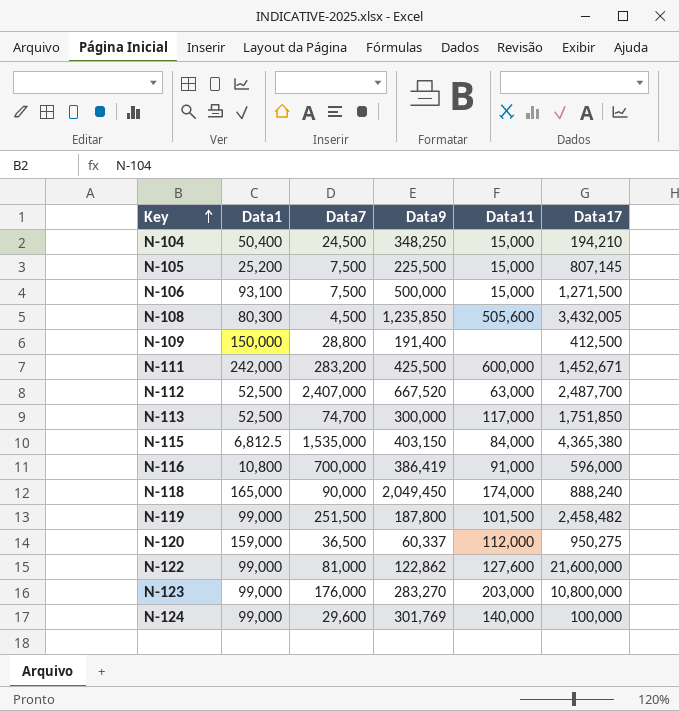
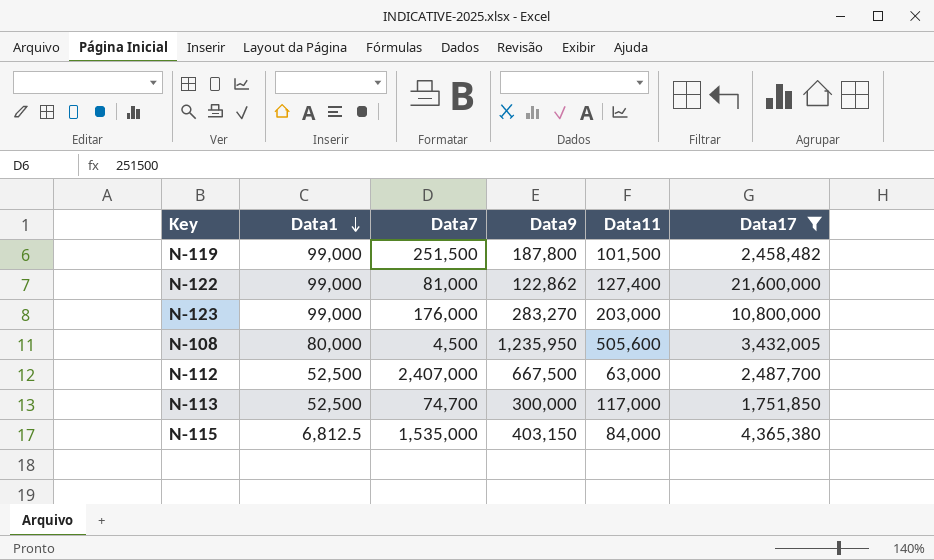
filter: none -> Data17 >= 1,751,850
row order: Key ascending -> Data1 descending
N-122 | Data11: 127,600 -> 127,400
N-108 | Data1: 80,300 -> 80,000
N-108 | Data9: 1,235,850 -> 1,235,950
N-112 | Data9: 667,520 -> 667,500

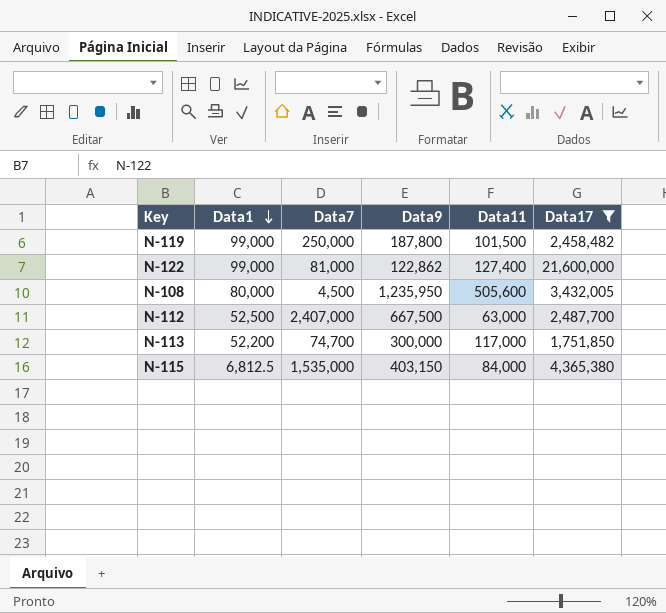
row N-123: 99,000 | 176,000 | 283,270 | 203,000 | 10,800,000 -> none
N-119 | Data7: 251,500 -> 250,000
N-113 | Data1: 52,500 -> 52,200

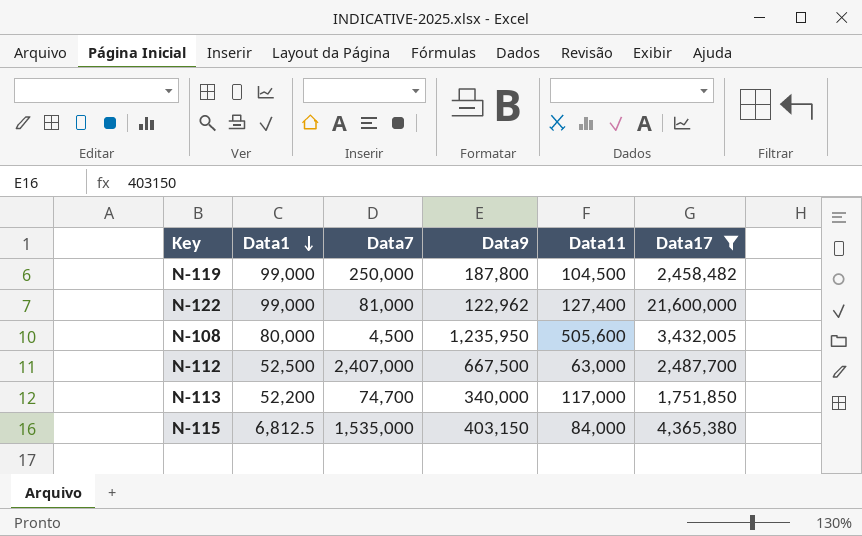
N-119 | Data11: 101,500 -> 104,500
N-122 | Data9: 122,862 -> 122,962
N-113 | Data9: 300,000 -> 340,000

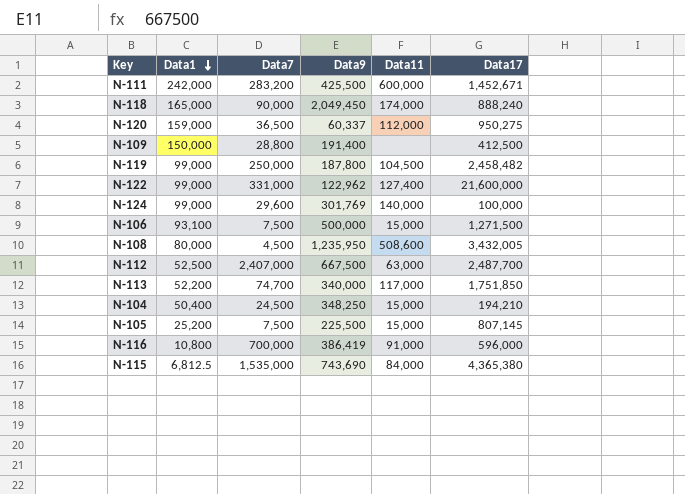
filter: Data17 >= 1,751,850 -> none
N-122 | Data7: 81,000 -> 331,000
N-108 | Data11: 505,600 -> 508,600
N-115 | Data9: 403,150 -> 743,690

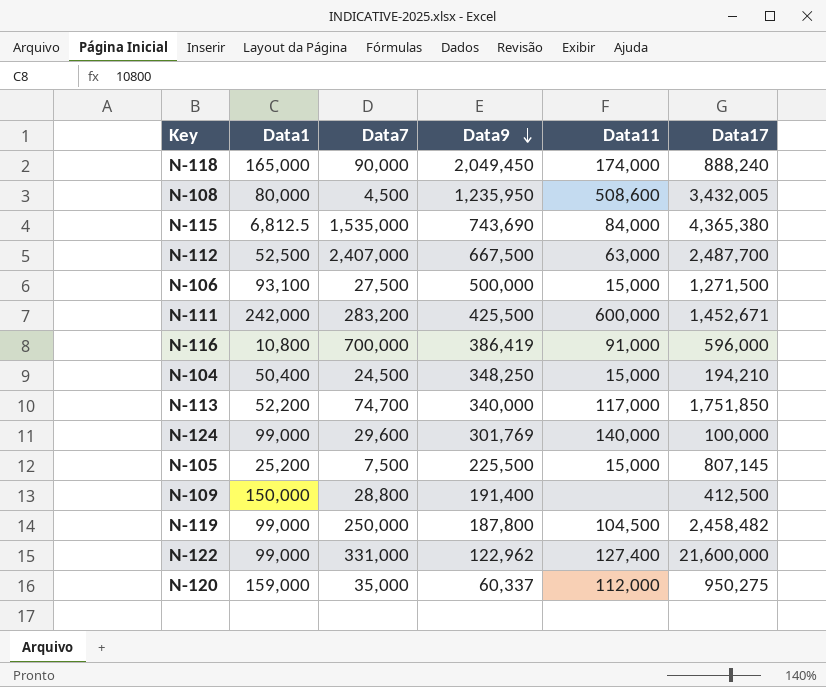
row order: Data1 descending -> Data9 descending
N-106 | Data7: 7,500 -> 27,500
N-120 | Data7: 36,500 -> 35,000

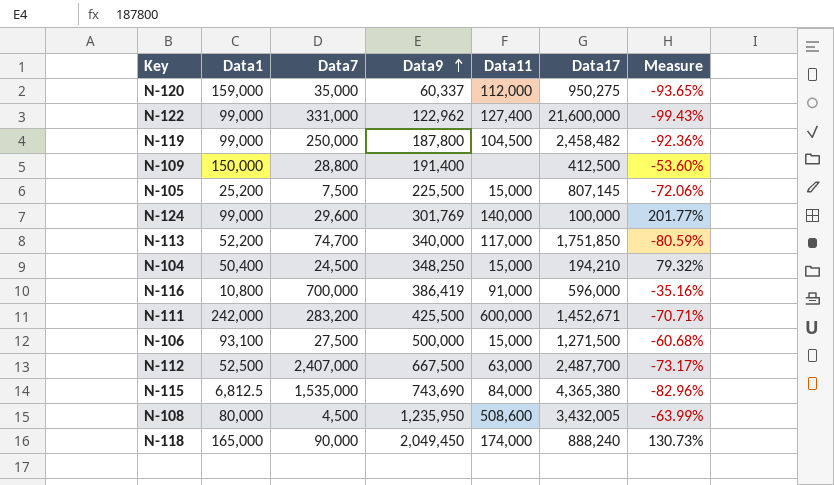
row order: Data9 descending -> Data9 ascending
column Measure | formula: none -> ([Data9] - [Data17]) / [Data17]

